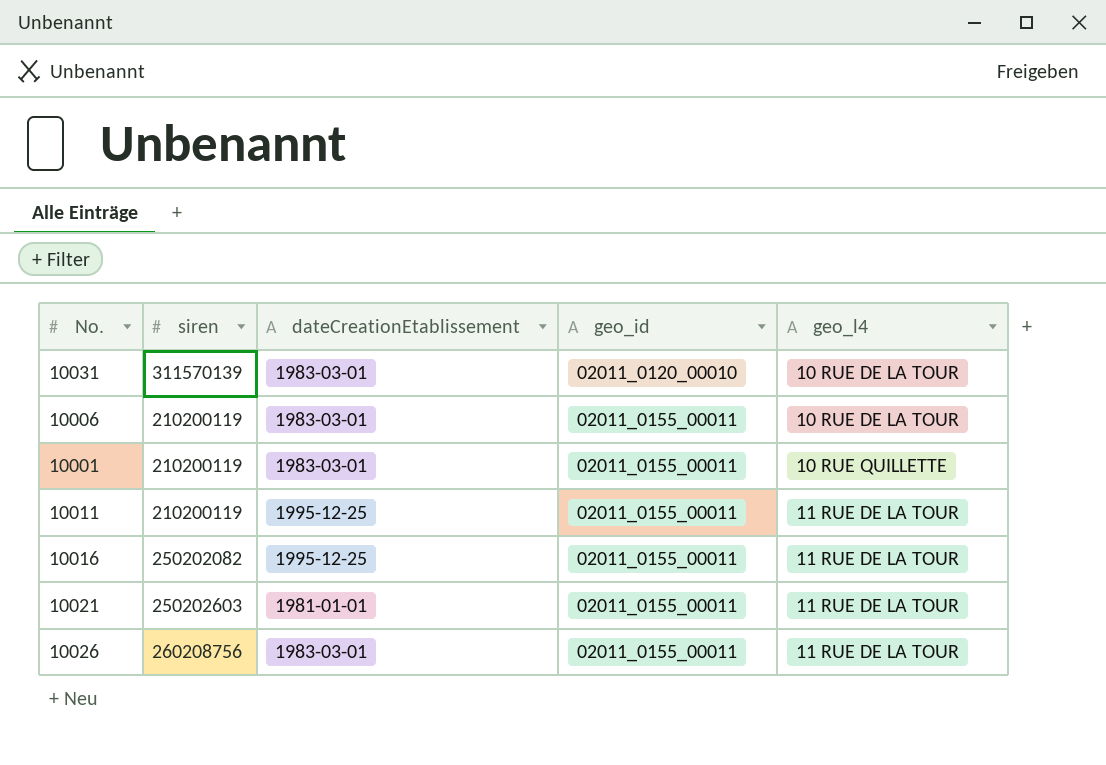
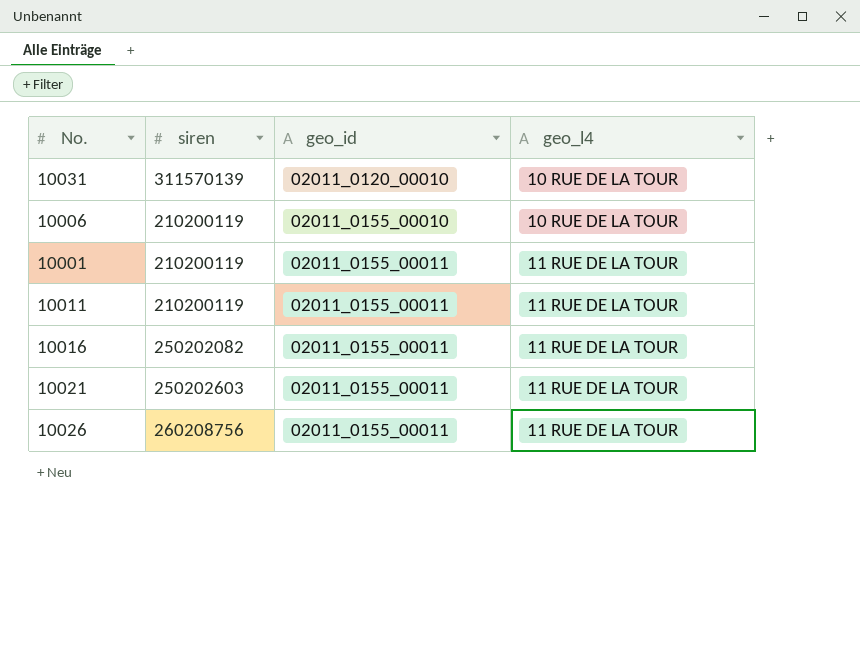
column dateCreationEtablissement | position: 3 -> none
10006 | geo_id: 02011_0155_00011 -> 02011_0155_00010
10001 | geo_l4: 10 RUE QUILLETTE -> 11 RUE DE LA TOUR

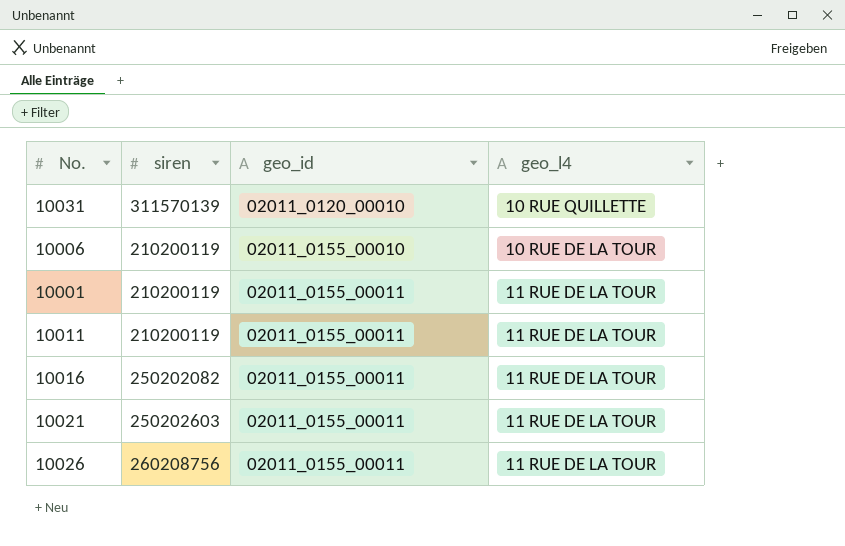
10031 | geo_l4: 10 RUE DE LA TOUR -> 10 RUE QUILLETTE

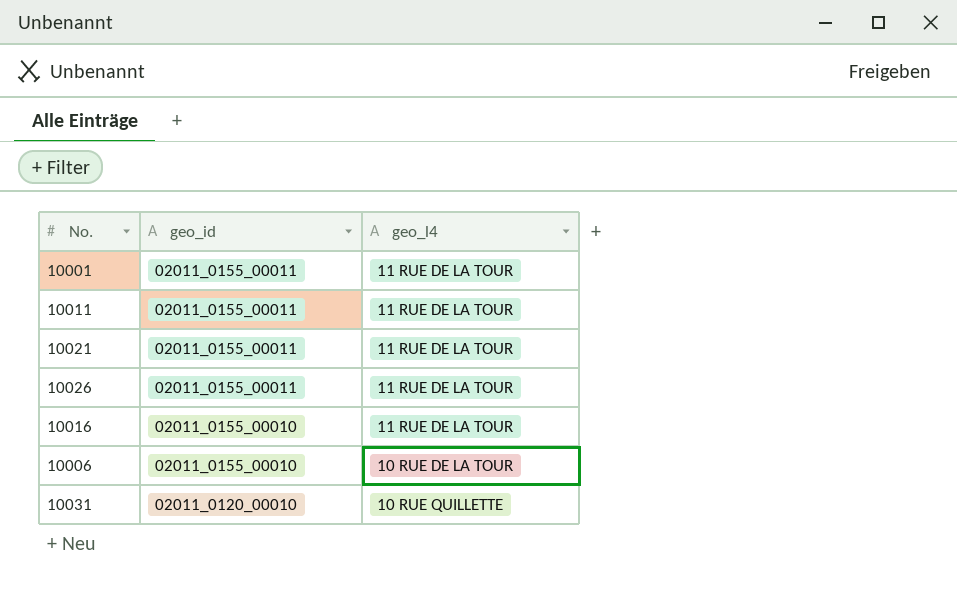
row order: geo_id ascending -> geo_id descending
column siren | position: 2 -> none
10016 | geo_id: 02011_0155_00011 -> 02011_0155_00010

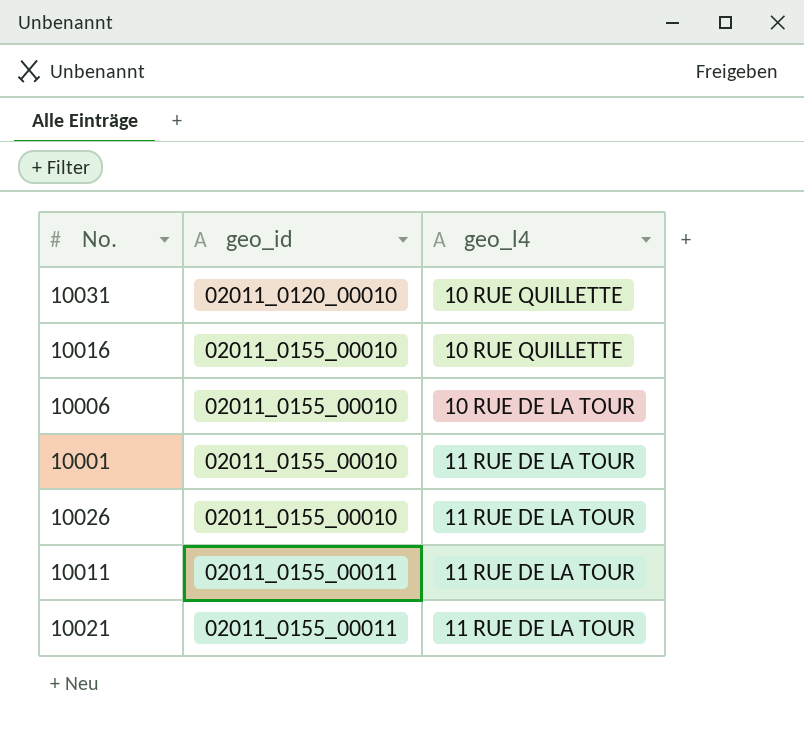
row order: geo_id descending -> geo_id ascending
10016 | geo_l4: 11 RUE DE LA TOUR -> 10 RUE QUILLETTE
10001 | geo_id: 02011_0155_00011 -> 02011_0155_00010
10026 | geo_id: 02011_0155_00011 -> 02011_0155_00010

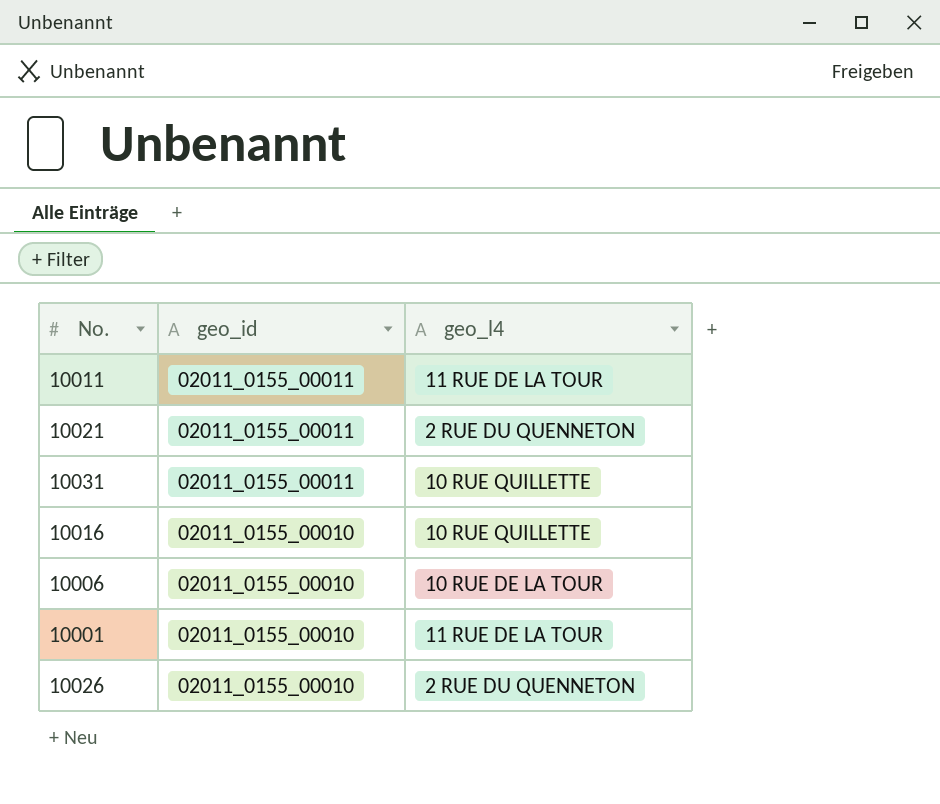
row order: geo_id ascending -> geo_id descending
10021 | geo_l4: 11 RUE DE LA TOUR -> 2 RUE DU QUENNETON
10031 | geo_id: 02011_0120_00010 -> 02011_0155_00011
10026 | geo_l4: 11 RUE DE LA TOUR -> 2 RUE DU QUENNETON

